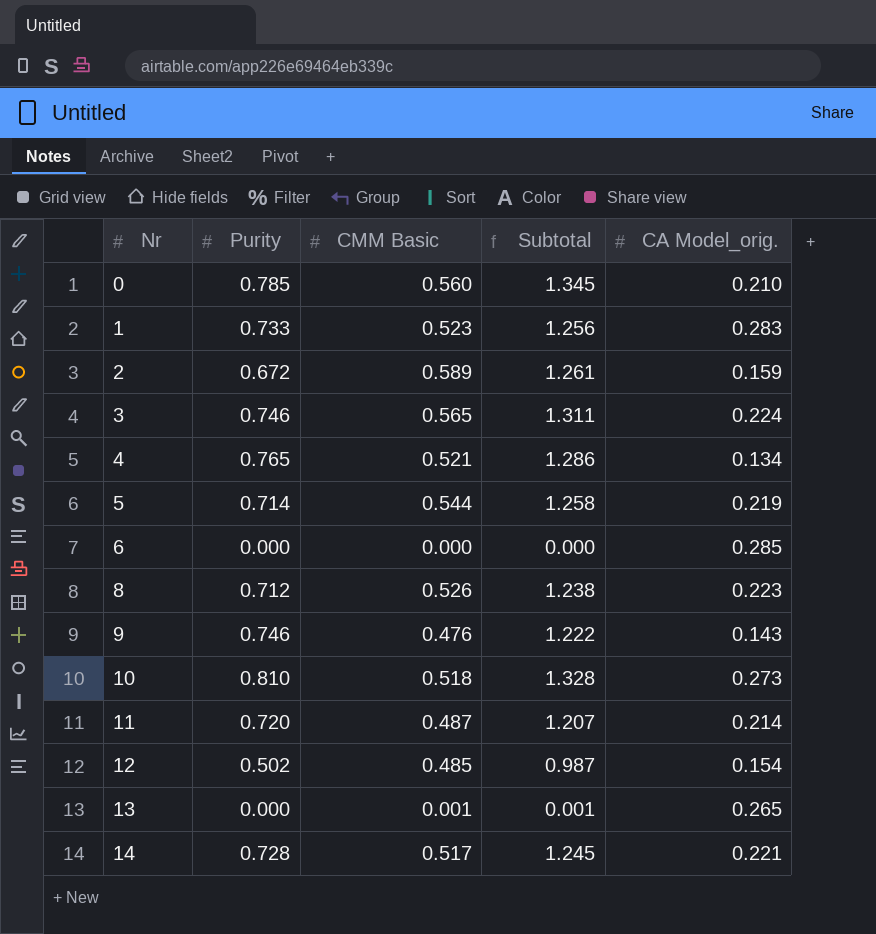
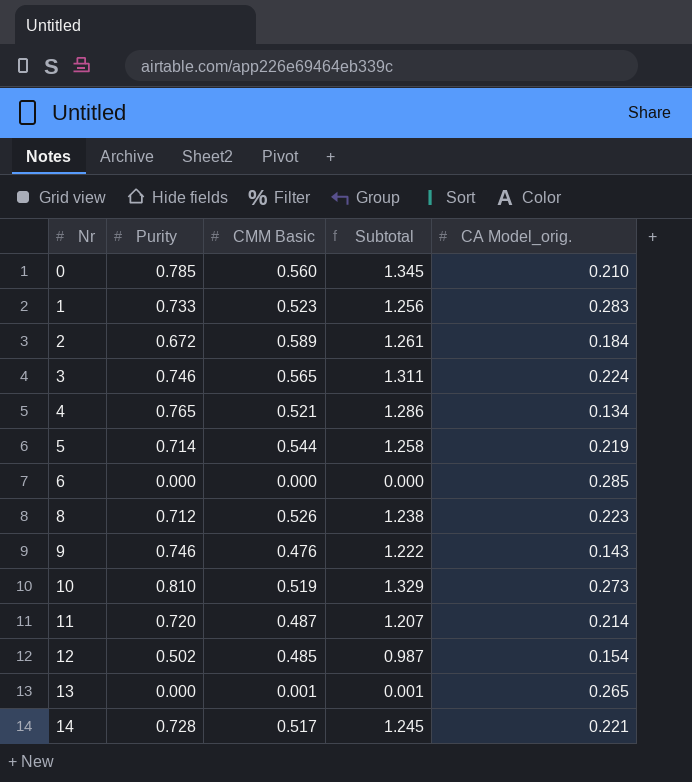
2 | CA Model_orig.: 0.159 -> 0.184
10 | CMM Basic: 0.518 -> 0.519
10 | Subtotal: 1.328 -> 1.329

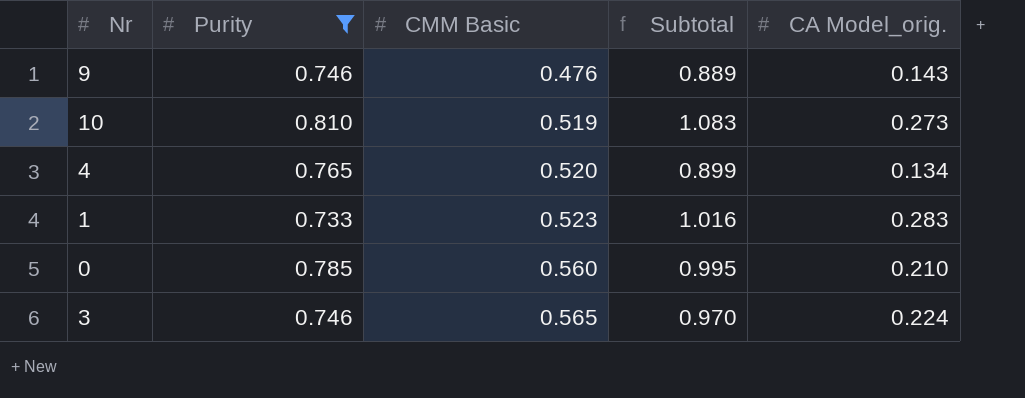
filter: none -> Purity >= 0.733
row order: Nr ascending -> CMM Basic ascending
column Subtotal | formula: [Purity] + [CMM Basic] -> [Purity] + [CA Model_orig.]
4 | CMM Basic: 0.521 -> 0.520

